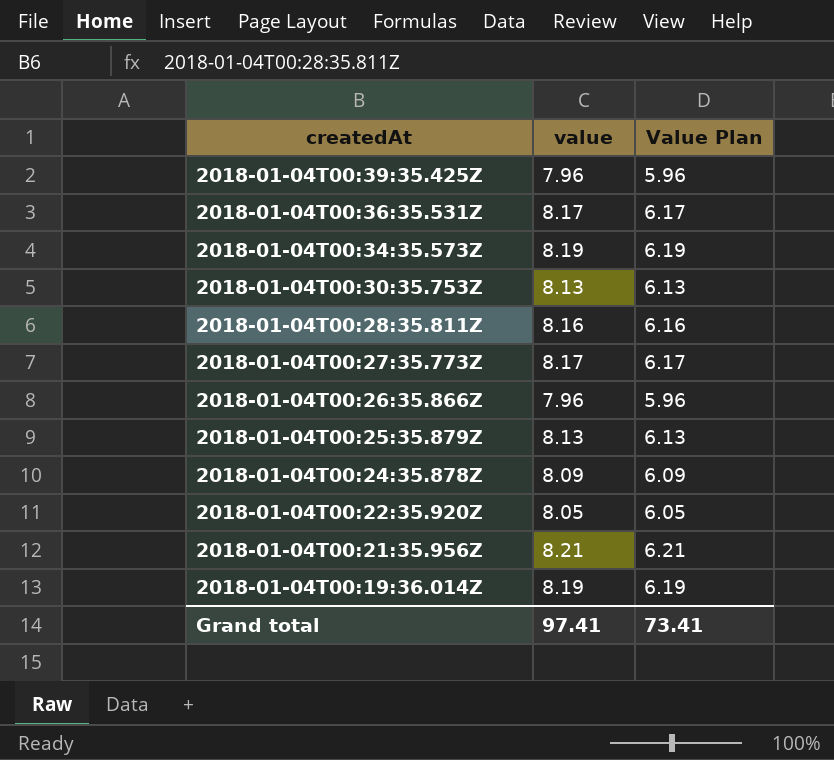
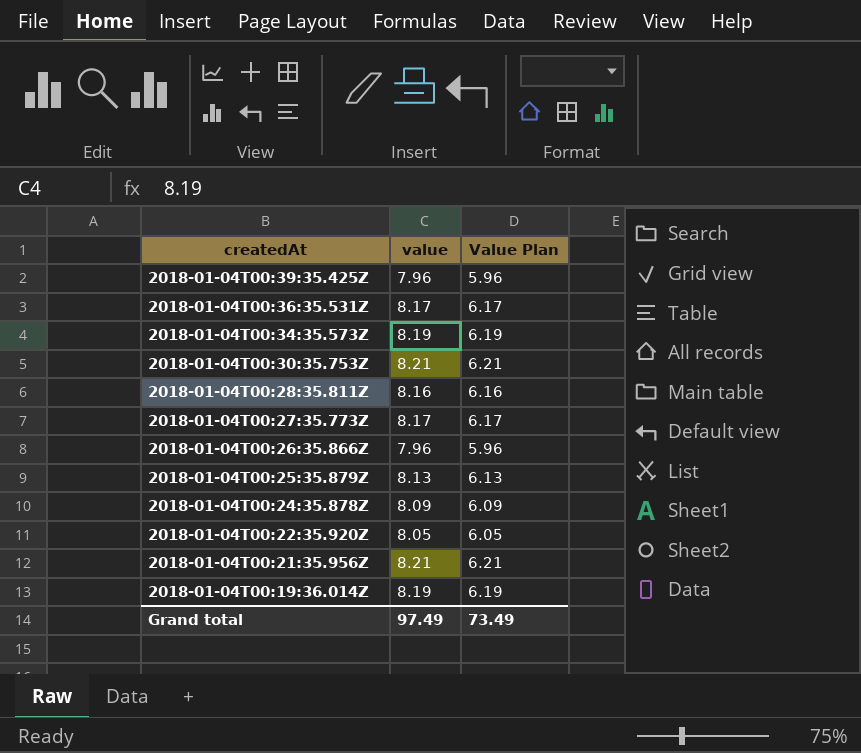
2018-01-04T00:30:35.753Z | value: 8.13 -> 8.21
2018-01-04T00:30:35.753Z | Value Plan: 6.13 -> 6.21
Grand total | value: 97.41 -> 97.49
Grand total | Value Plan: 73.41 -> 73.49

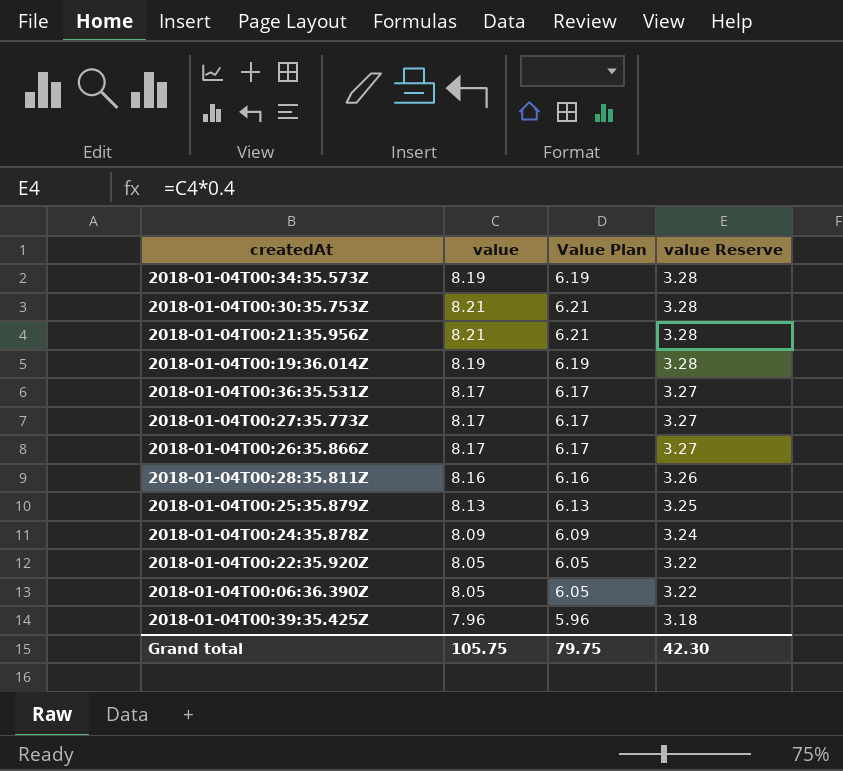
row order: createdAt descending -> value Reserve descending
column value Reserve | formula: none -> [value] * 0.4
2018-01-04T00:26:35.866Z | value: 7.96 -> 8.17
2018-01-04T00:26:35.866Z | Value Plan: 5.96 -> 6.17
row 2018-01-04T00:06:36.390Z: none -> 8.05 | 6.05 | 3.22
Grand total | value: 97.49 -> 105.75
Grand total | Value Plan: 73.49 -> 79.75

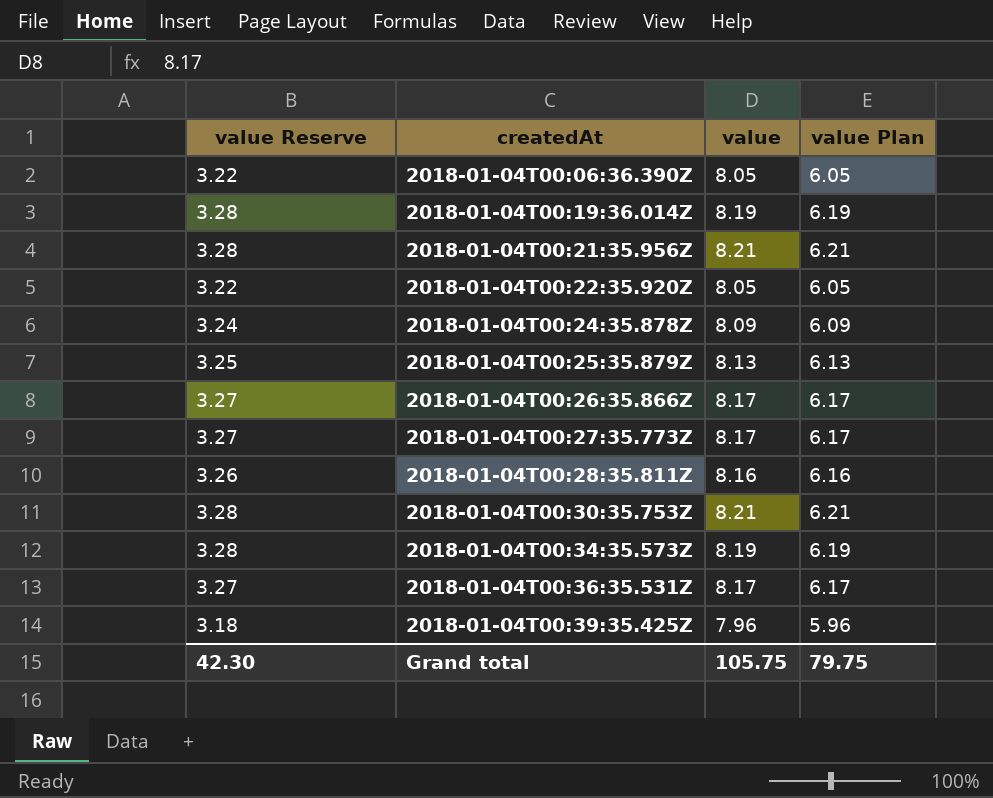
row order: value Reserve descending -> createdAt ascending
column value Reserve | position: 4 -> 1
column name: Value Plan -> value Plan

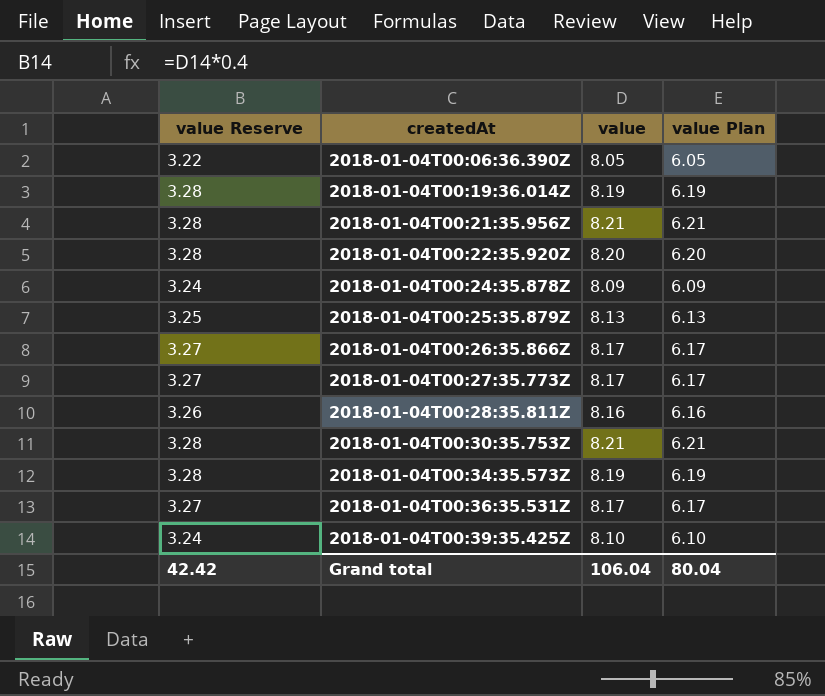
2018-01-04T00:22:35.920Z | value Reserve: 3.22 -> 3.28
2018-01-04T00:22:35.920Z | value: 8.05 -> 8.20
2018-01-04T00:22:35.920Z | value Plan: 6.05 -> 6.20
2018-01-04T00:39:35.425Z | value Reserve: 3.18 -> 3.24
2018-01-04T00:39:35.425Z | value: 7.96 -> 8.10
2018-01-04T00:39:35.425Z | value Plan: 5.96 -> 6.10
Grand total | value Reserve: 42.30 -> 42.42
Grand total | value: 105.75 -> 106.04
Grand total | value Plan: 79.75 -> 80.04

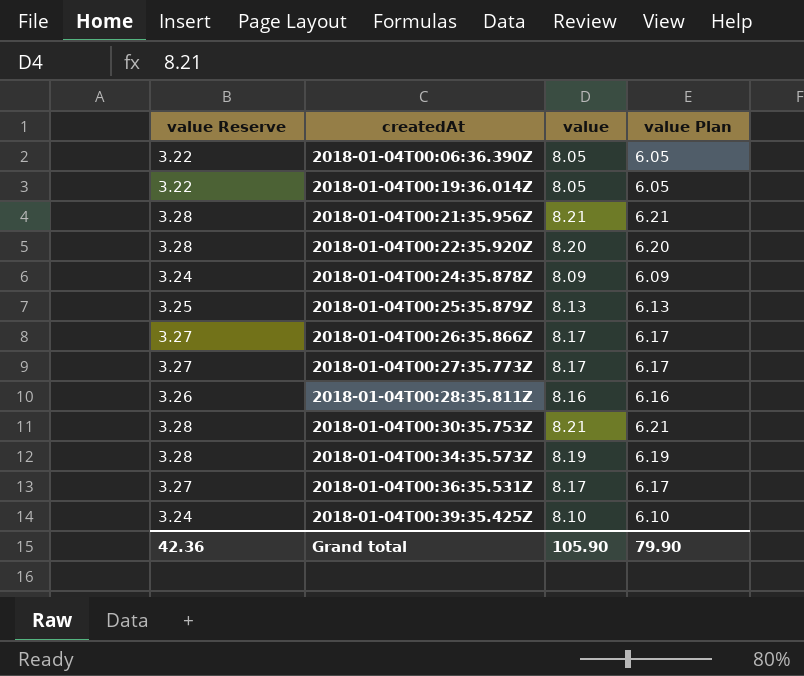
2018-01-04T00:19:36.014Z | value Reserve: 3.28 -> 3.22
2018-01-04T00:19:36.014Z | value: 8.19 -> 8.05
2018-01-04T00:19:36.014Z | value Plan: 6.19 -> 6.05
Grand total | value Reserve: 42.42 -> 42.36
Grand total | value: 106.04 -> 105.90
Grand total | value Plan: 80.04 -> 79.90

